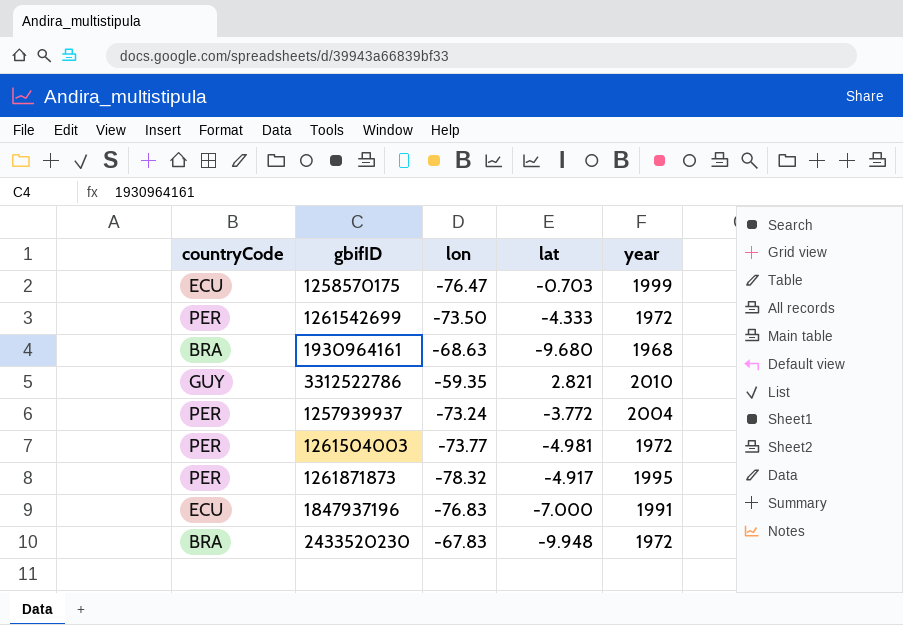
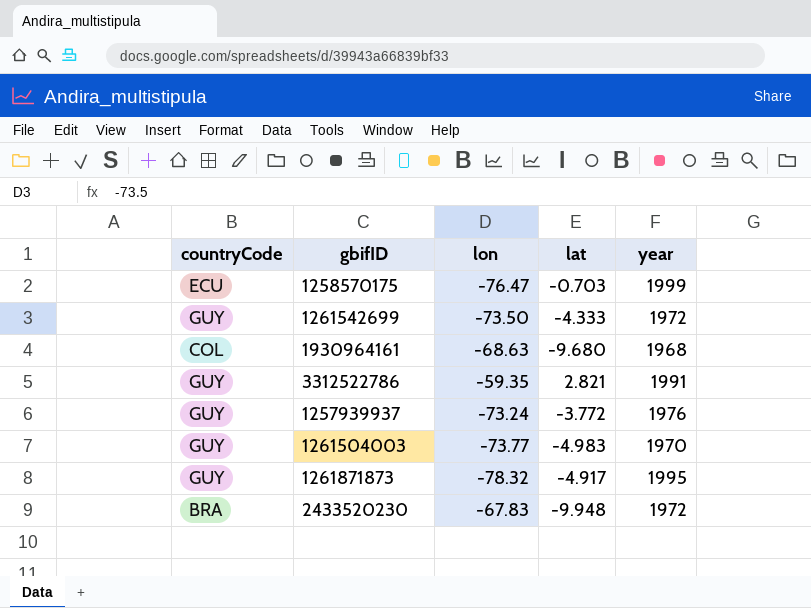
row 1847937196: ECU | -76.83 | -7.000 | 1991 -> none
1261542699 | countryCode: PER -> GUY
1930964161 | countryCode: BRA -> COL
3312522786 | year: 2010 -> 1991
1257939937 | countryCode: PER -> GUY
1257939937 | year: 2004 -> 1976
1261504003 | countryCode: PER -> GUY
1261504003 | lat: -4.981 -> -4.983
1261504003 | year: 1972 -> 1970
1261871873 | countryCode: PER -> GUY

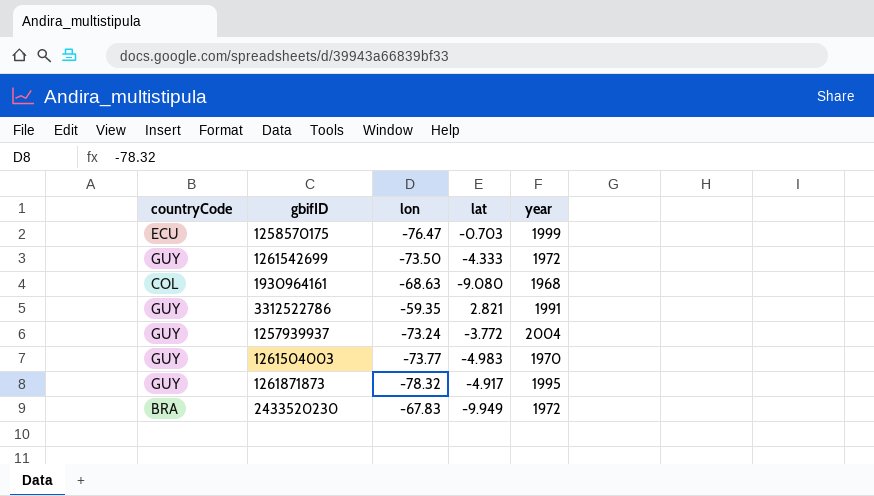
1930964161 | lat: -9.680 -> -9.080
1257939937 | year: 1976 -> 2004
2433520230 | lat: -9.948 -> -9.949

